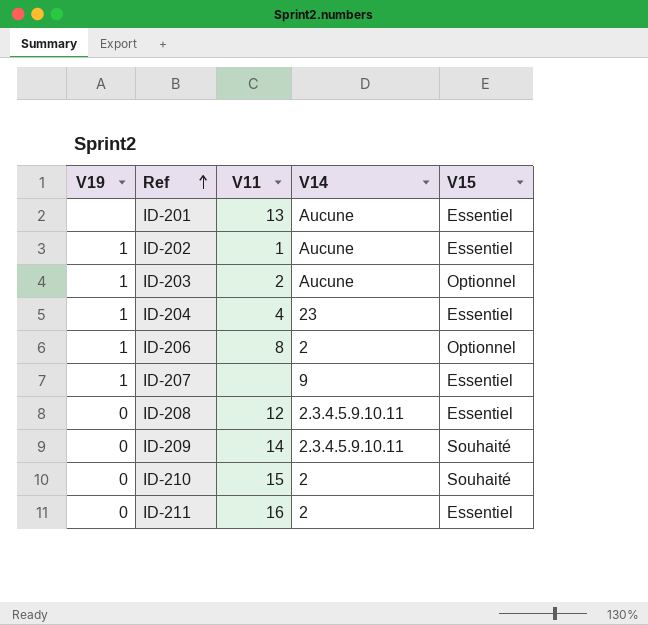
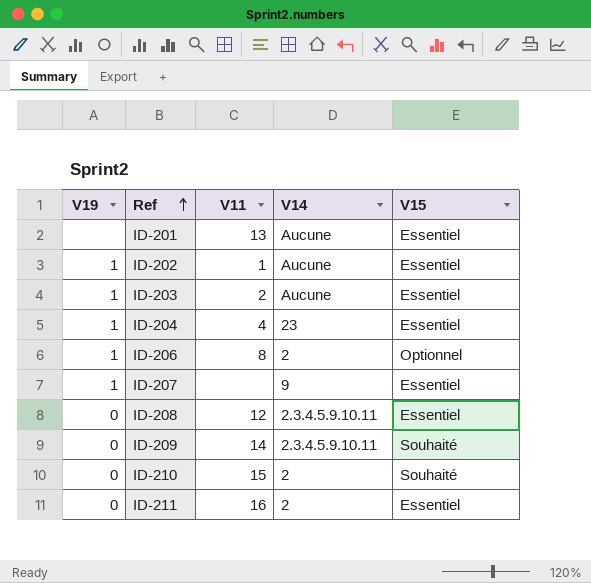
ID-203 | V15: Optionnel -> Essentiel

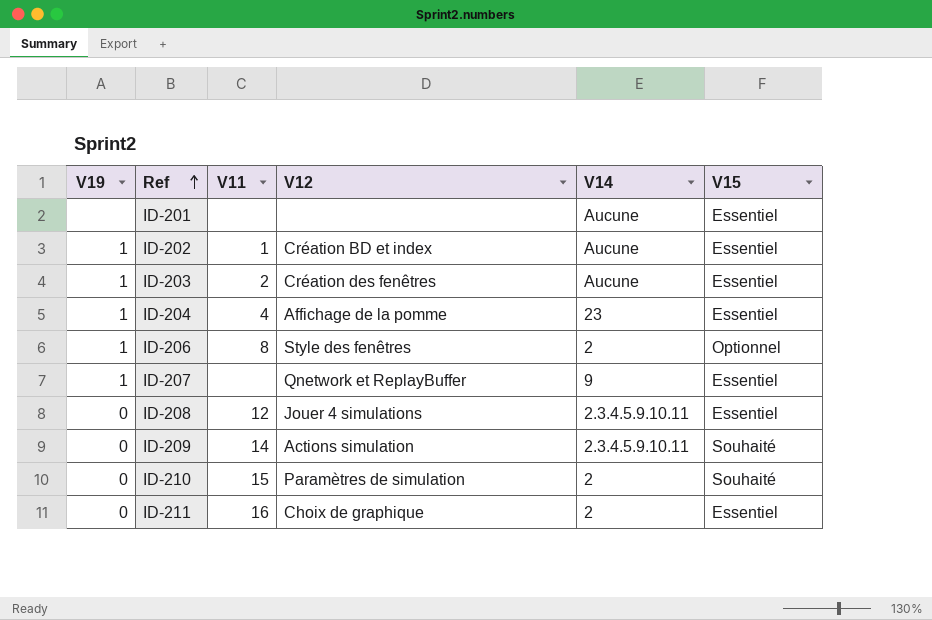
column V12 | position: none -> 4
ID-201 | V11: 13 -> none

